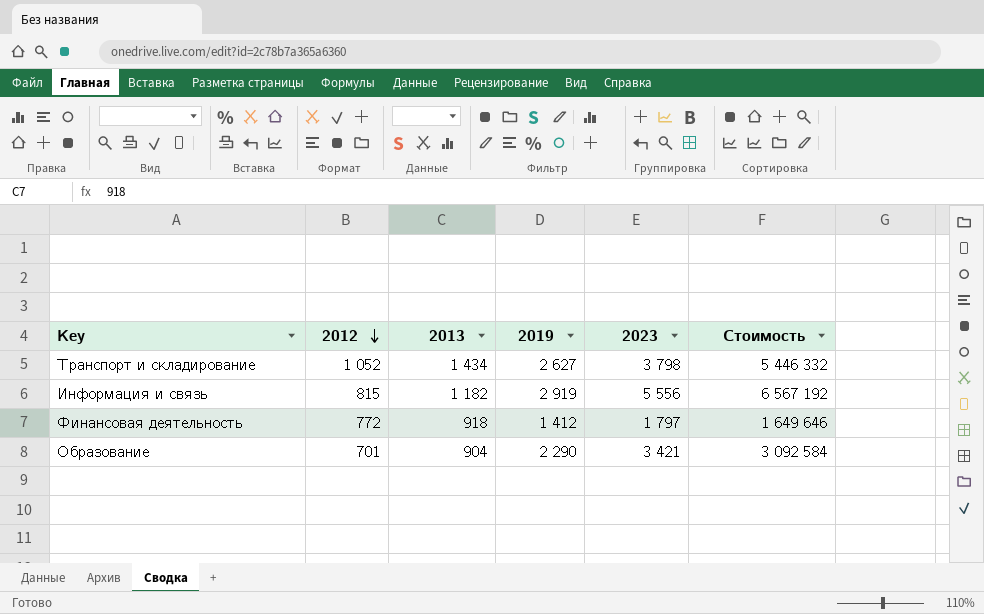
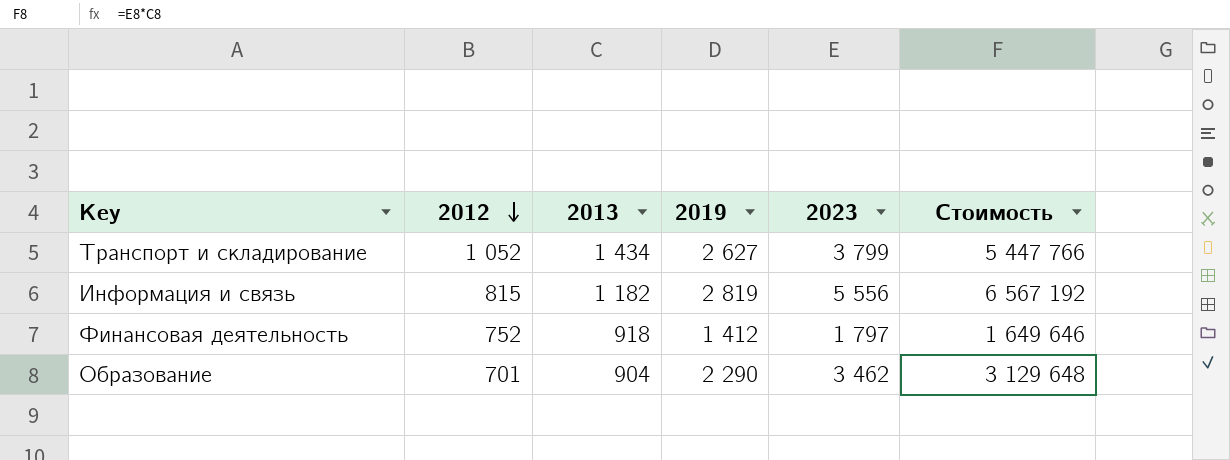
Транспорт и складирование | 2023: 3 798 -> 3 799
Транспорт и складирование | Стоимость: 5 446 332 -> 5 447 766
Информация и связь | 2019: 2 919 -> 2 819
Финансовая деятельность | 2012: 772 -> 752
Образование | 2023: 3 421 -> 3 462
Образование | Стоимость: 3 092 584 -> 3 129 648

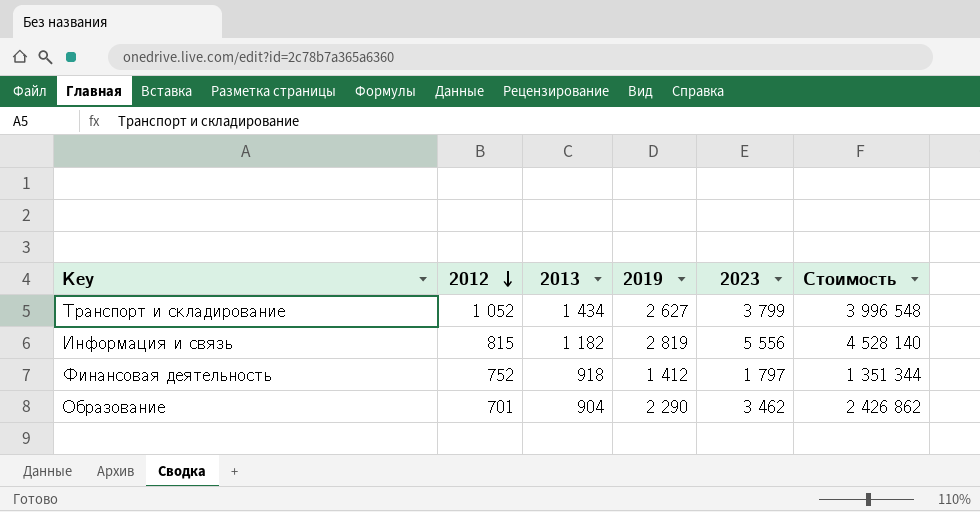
column Стоимость | formula: [2013] * [2023] -> [2012] * [2023]

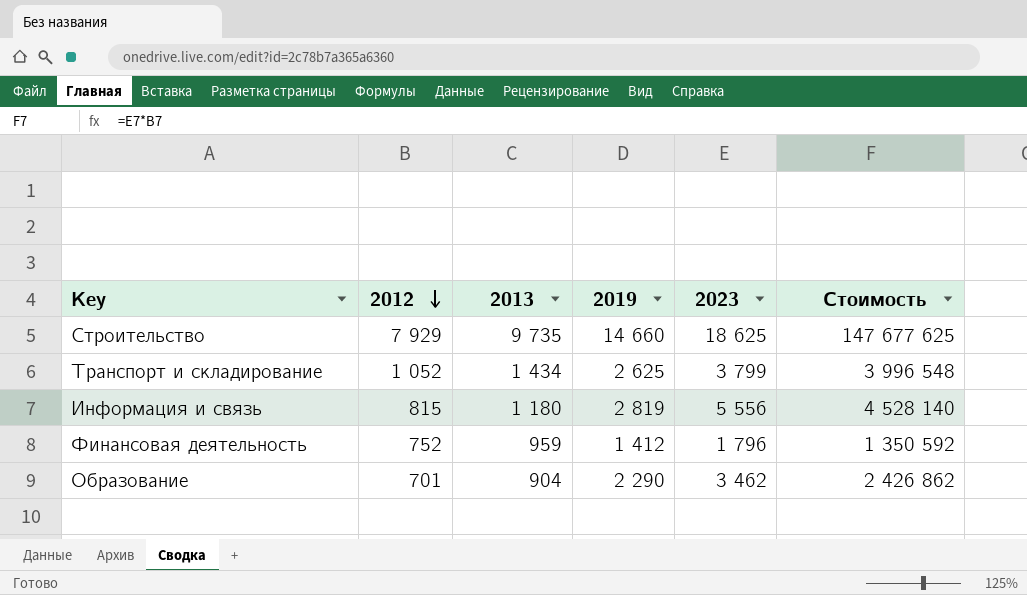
row Строительство: none -> 7 929 | 9 735 | 14 660 | 18 625 | 147 677 625
Транспорт и складирование | 2019: 2 627 -> 2 625
Информация и связь | 2013: 1 182 -> 1 180
Финансовая деятельность | 2013: 918 -> 959
Финансовая деятельность | 2023: 1 797 -> 1 796
Финансовая деятельность | Стоимость: 1 351 344 -> 1 350 592

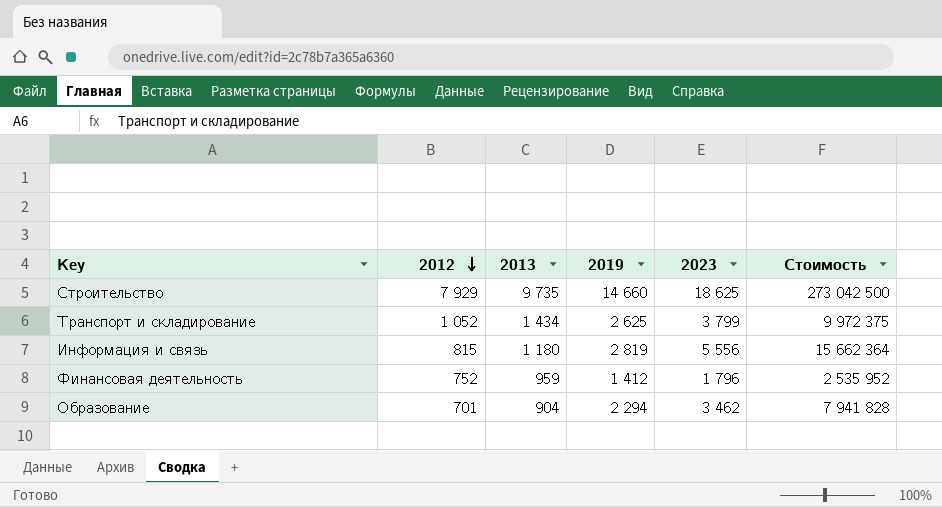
column Стоимость | formula: [2012] * [2023] -> [2019] * [2023]
Образование | 2019: 2 290 -> 2 294

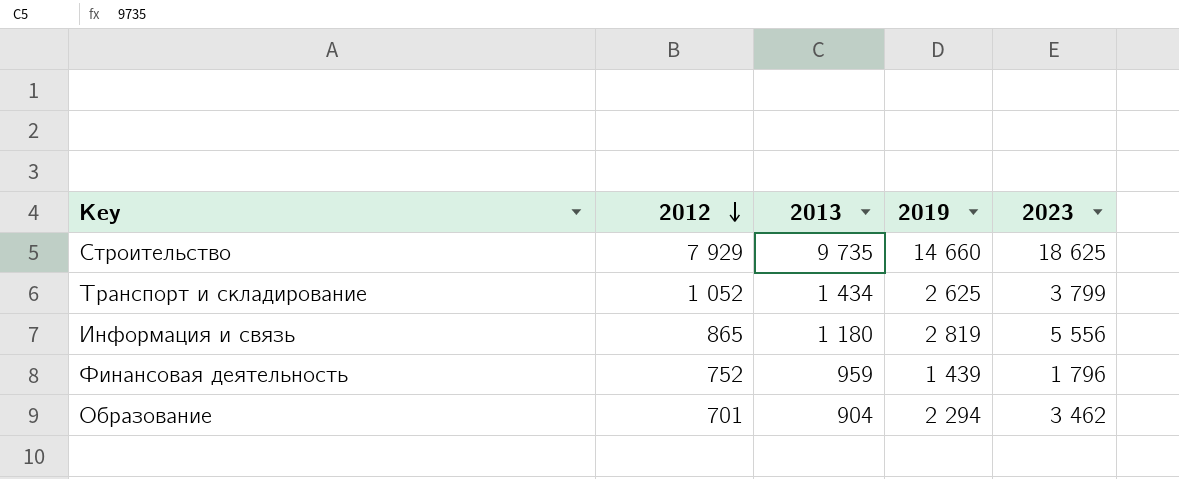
column Стоимость | formula: [2019] * [2023] -> none
Информация и связь | 2012: 815 -> 865
Финансовая деятельность | 2019: 1 412 -> 1 439

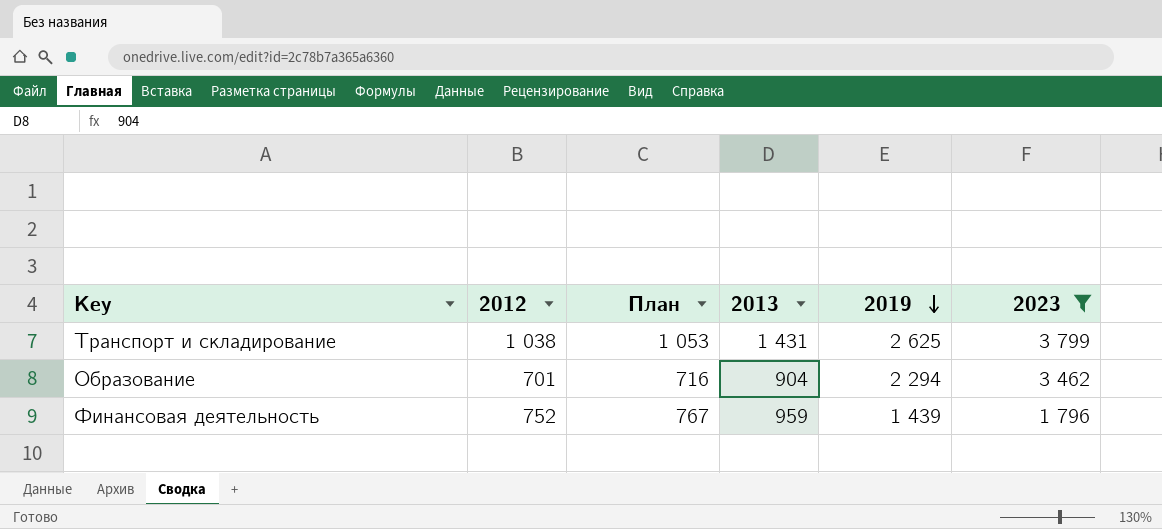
filter: none -> 2023 <= 3 799
row order: 2012 descending -> 2019 descending
column План | formula: none -> [2012] + 15
Транспорт и складирование | 2012: 1 052 -> 1 038
Транспорт и складирование | 2013: 1 434 -> 1 431

